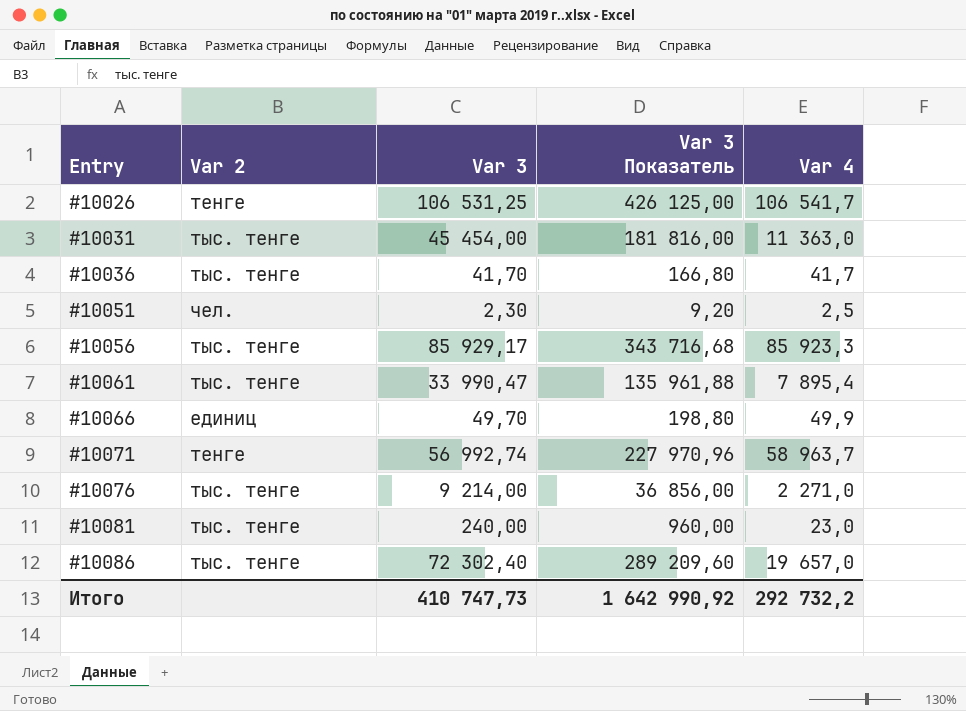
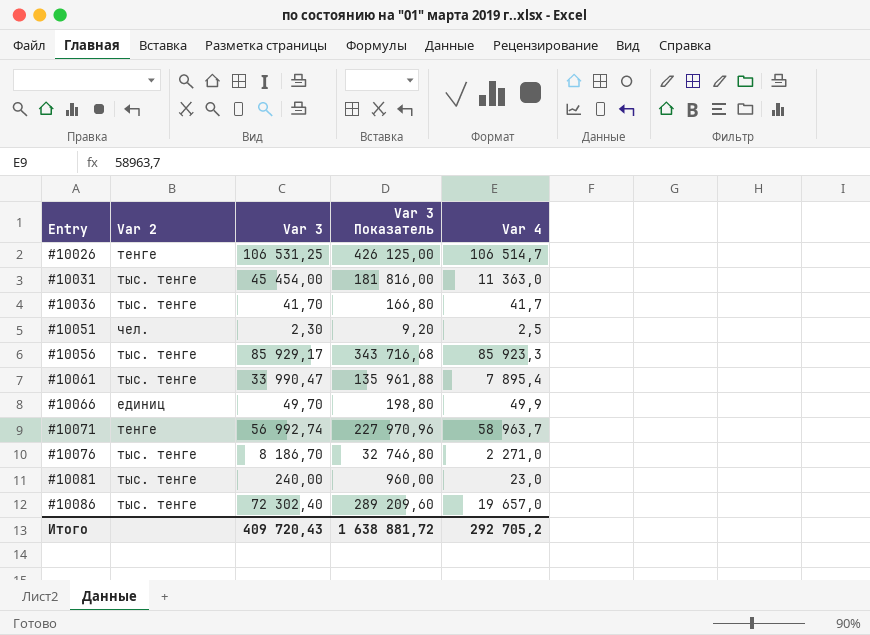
#10026 | Var 4: 106 541,7 -> 106 514,7
#10076 | Var 3: 9 214,00 -> 8 186,70
#10076 | Var 3 Показатель: 36 856,00 -> 32 746,80
Итого | Var 3: 410 747,73 -> 409 720,43
Итого | Var 3 Показатель: 1 642 990,92 -> 1 638 881,72
Итого | Var 4: 292 732,2 -> 292 705,2

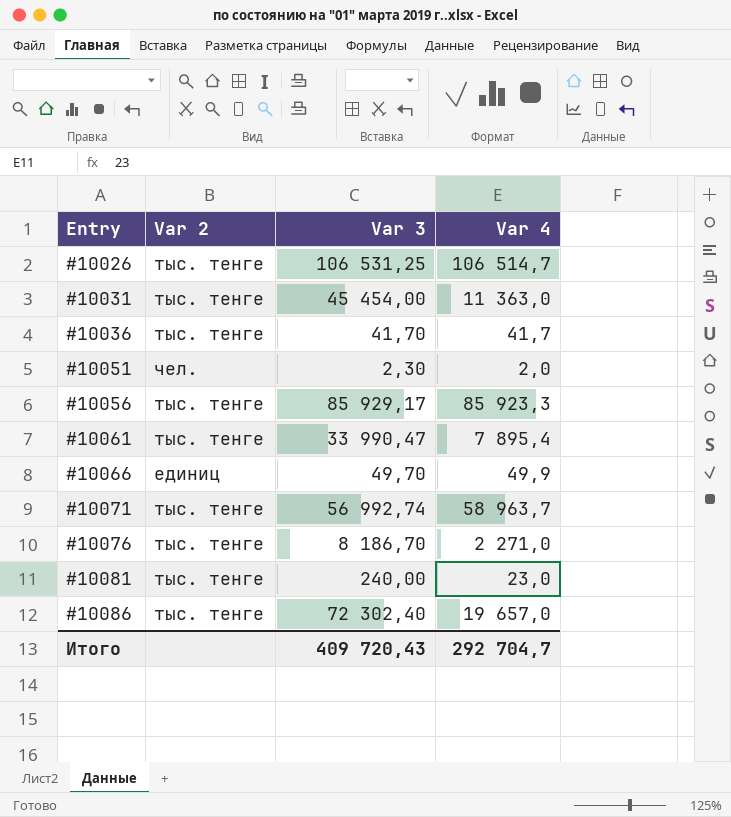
column Var 3 Показатель | formula: [Var 3] * 4 -> none
#10026 | Var 2: тенге -> тыс. тенге
#10051 | Var 4: 2,5 -> 2,0
#10071 | Var 2: тенге -> тыс. тенге
Итого | Var 4: 292 705,2 -> 292 704,7

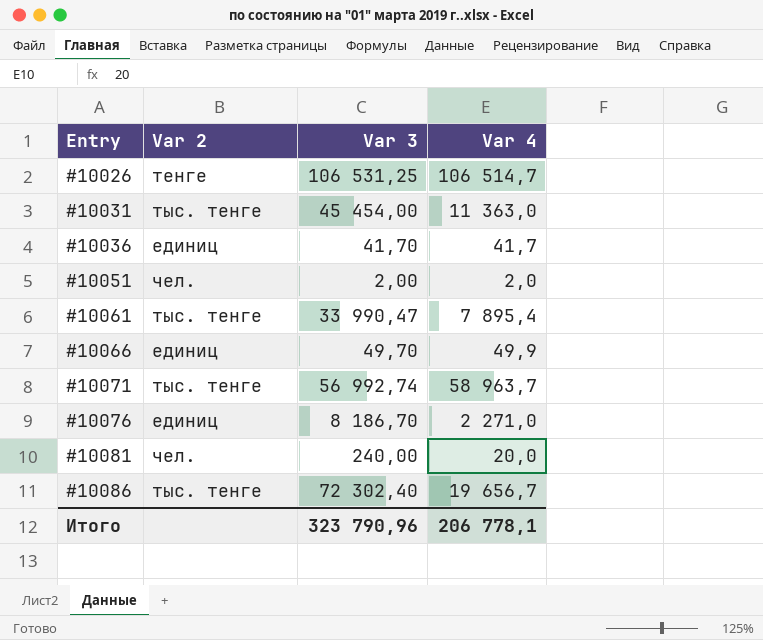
row #10056: тыс. тенге | 85 929,17 | 85 923,3 -> none
#10026 | Var 2: тыс. тенге -> тенге
#10036 | Var 2: тыс. тенге -> единиц
#10051 | Var 3: 2,30 -> 2,00
#10076 | Var 2: тыс. тенге -> единиц
#10081 | Var 2: тыс. тенге -> чел.
#10081 | Var 4: 23,0 -> 20,0
#10086 | Var 4: 19 657,0 -> 19 656,7
Итого | Var 3: 409 720,43 -> 323 790,96
Итого | Var 4: 292 704,7 -> 206 778,1

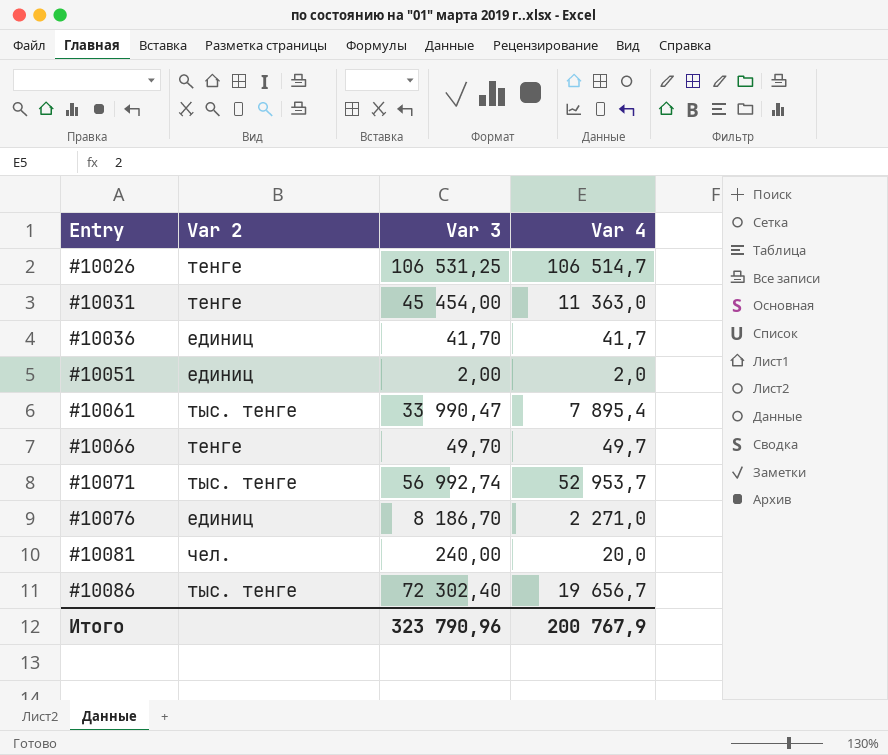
#10031 | Var 2: тыс. тенге -> тенге
#10051 | Var 2: чел. -> единиц
#10066 | Var 2: единиц -> тенге
#10066 | Var 4: 49,9 -> 49,7
#10071 | Var 4: 58 963,7 -> 52 953,7
Итого | Var 4: 206 778,1 -> 200 767,9

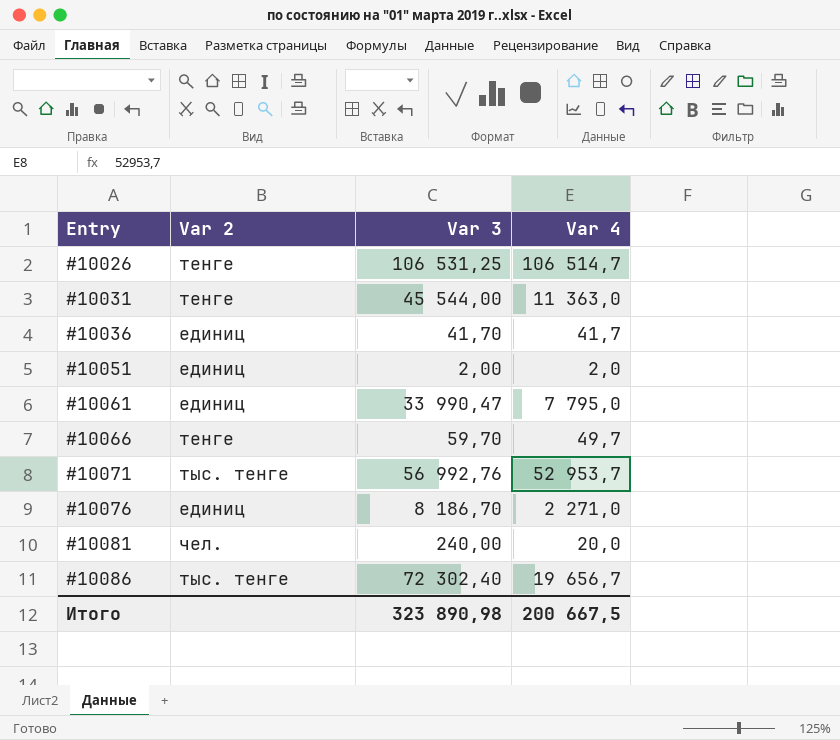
#10031 | Var 3: 45 454,00 -> 45 544,00
#10061 | Var 2: тыс. тенге -> единиц
#10061 | Var 4: 7 895,4 -> 7 795,0
#10066 | Var 3: 49,70 -> 59,70
#10071 | Var 3: 56 992,74 -> 56 992,76
Итого | Var 3: 323 790,96 -> 323 890,98
Итого | Var 4: 200 767,9 -> 200 667,5

